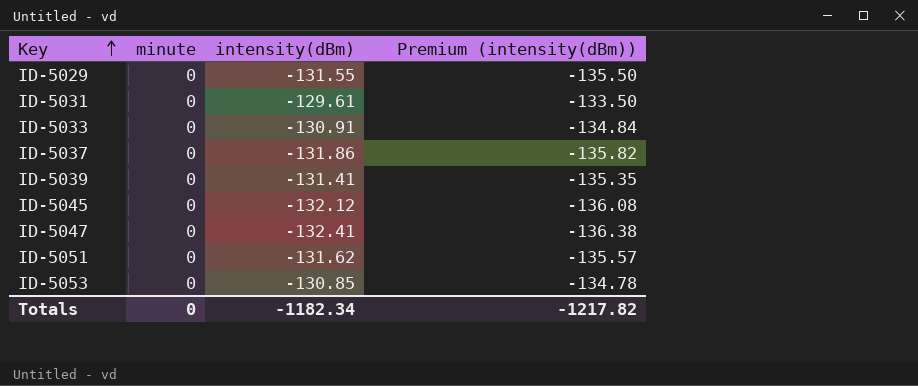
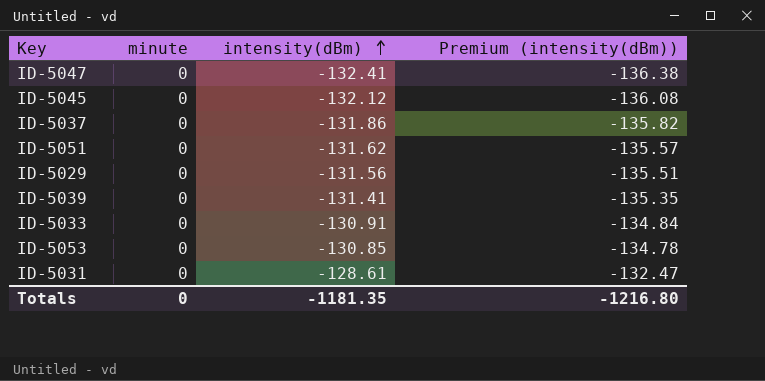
row order: Key ascending -> intensity(dBm) ascending
ID-5029 | intensity(dBm): -131.55 -> -131.56
ID-5029 | Premium (intensity(dBm)): -135.50 -> -135.51
ID-5031 | intensity(dBm): -129.61 -> -128.61
ID-5031 | Premium (intensity(dBm)): -133.50 -> -132.47
Totals | intensity(dBm): -1182.34 -> -1181.35
Totals | Premium (intensity(dBm)): -1217.82 -> -1216.80

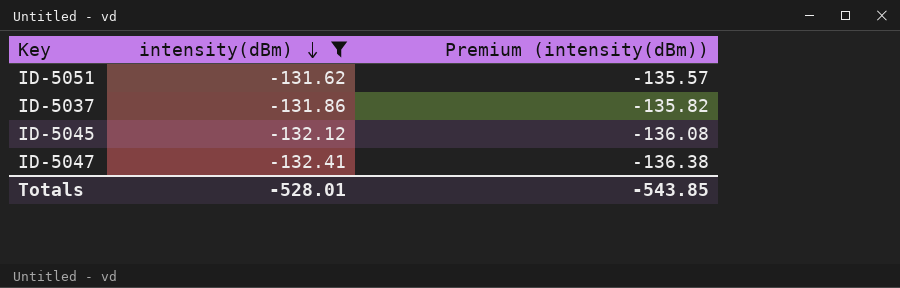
filter: none -> intensity(dBm) <= -131.62
row order: intensity(dBm) ascending -> intensity(dBm) descending
column minute | position: 2 -> none
Totals | intensity(dBm): -1181.35 -> -528.01
Totals | Premium (intensity(dBm)): -1216.80 -> -543.85

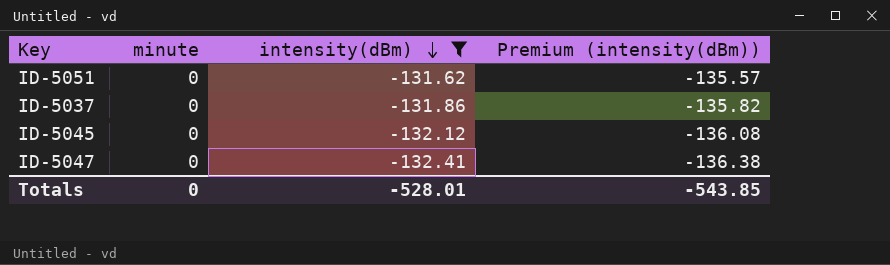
column minute | position: none -> 2

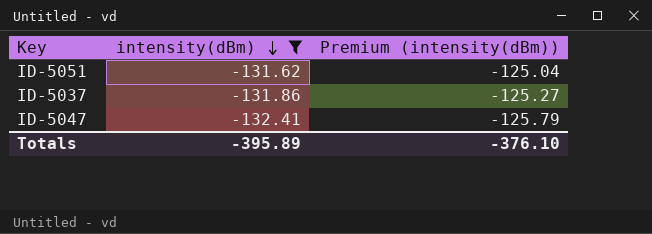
column minute | position: 2 -> none
column Premium (intensity(dBm)) | formula: [intensity(dBm)] * 1.03 -> [intensity(dBm)] * 0.95
row ID-5045: 0 | -132.12 | -136.08 -> none
Totals | intensity(dBm): -528.01 -> -395.89
Totals | Premium (intensity(dBm)): -543.85 -> -376.10

